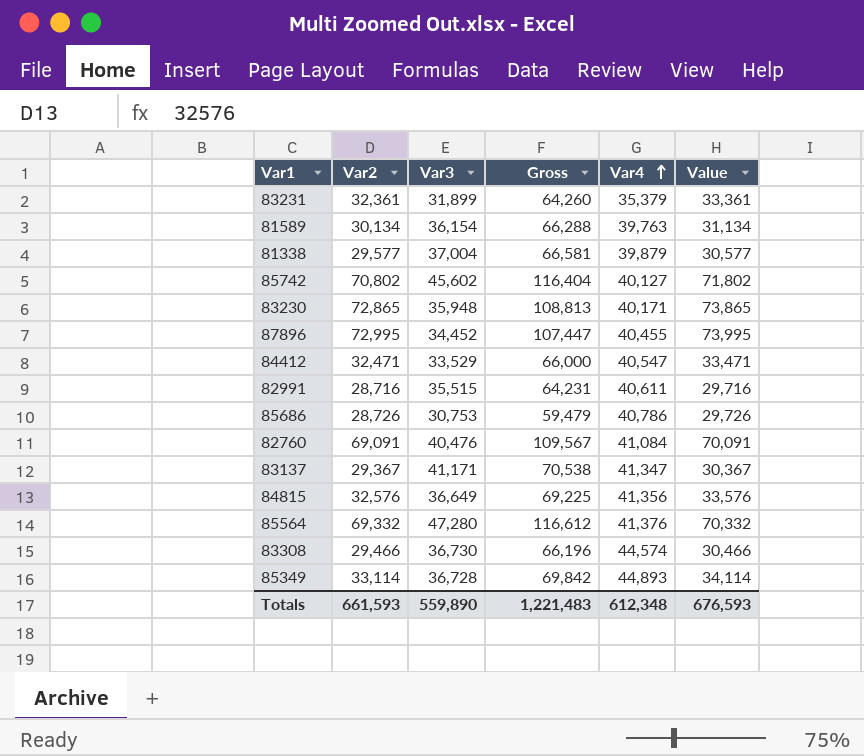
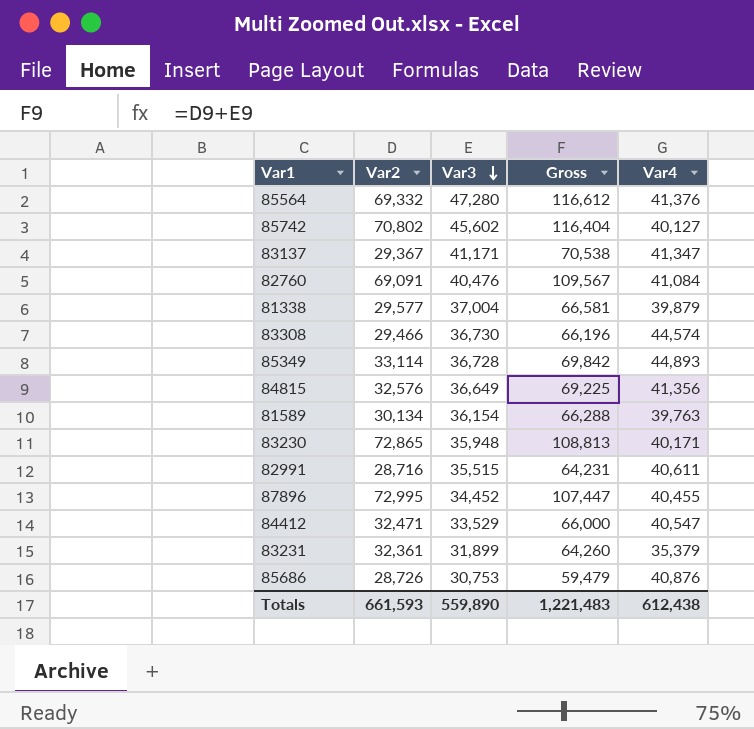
row order: Var4 ascending -> Var3 descending
column Value | formula: [Var2] + 1000 -> none
85686 | Var4: 40,786 -> 40,876
Totals | Var4: 612,348 -> 612,438

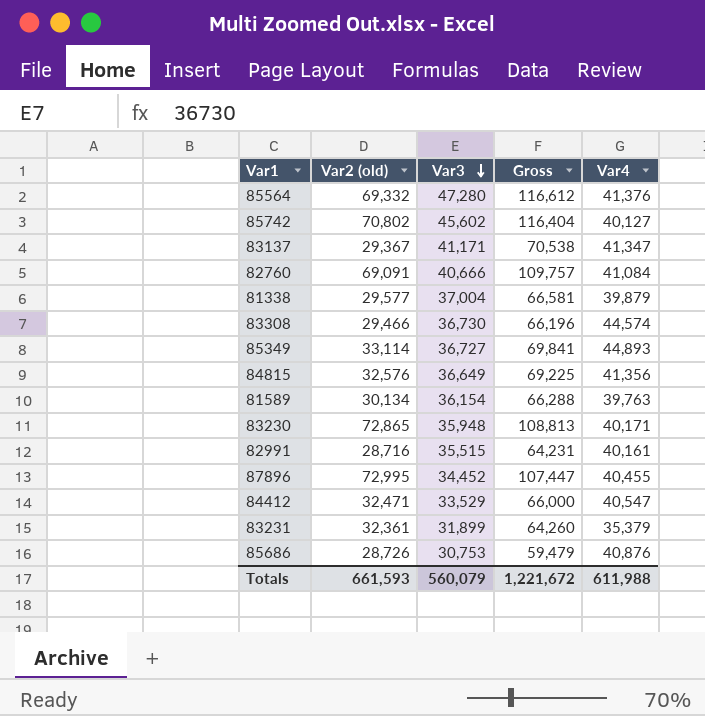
column name: Var2 -> Var2 (old)
82760 | Var3: 40,476 -> 40,666
82760 | Gross: 109,567 -> 109,757
85349 | Var3: 36,728 -> 36,727
85349 | Gross: 69,842 -> 69,841
82991 | Var4: 40,611 -> 40,161
Totals | Var3: 559,890 -> 560,079
Totals | Gross: 1,221,483 -> 1,221,672
Totals | Var4: 612,438 -> 611,988

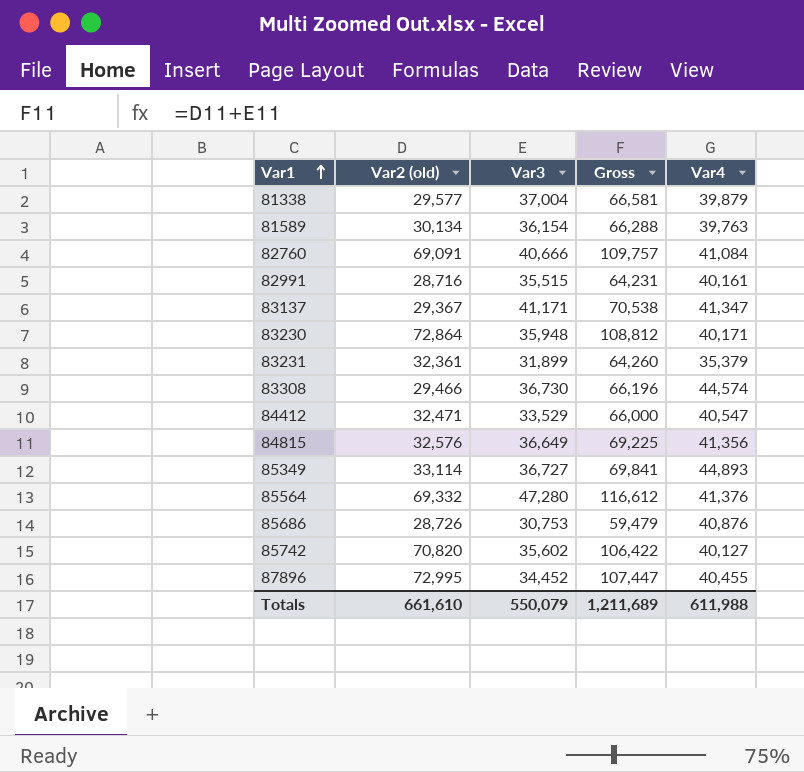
row order: Var3 descending -> Var1 ascending
83230 | Var2 (old): 72,865 -> 72,864
83230 | Gross: 108,813 -> 108,812
85742 | Var2 (old): 70,802 -> 70,820
85742 | Var3: 45,602 -> 35,602
85742 | Gross: 116,404 -> 106,422
Totals | Var2 (old): 661,593 -> 661,610
Totals | Var3: 560,079 -> 550,079
Totals | Gross: 1,221,672 -> 1,211,689

